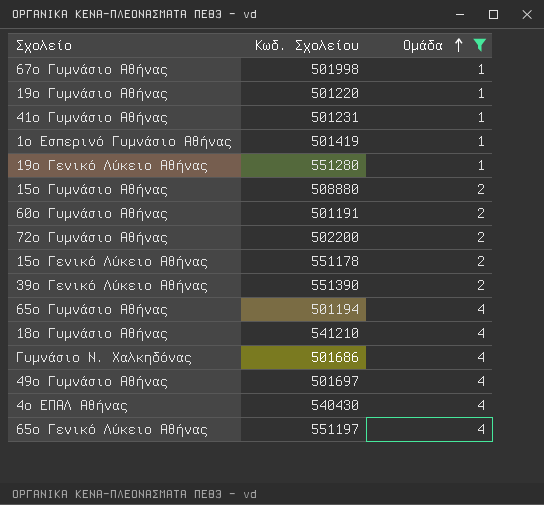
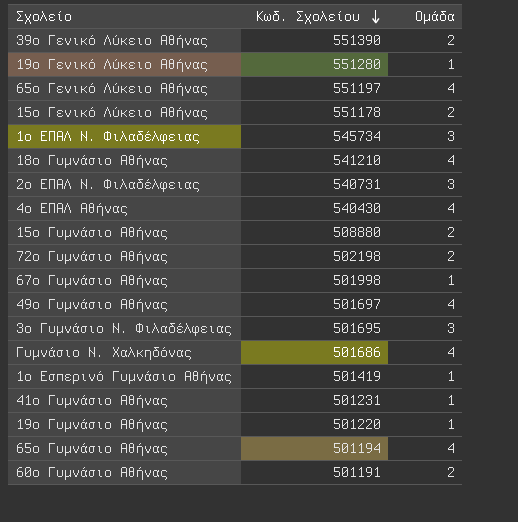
filter: Ομάδα != 3 -> none
row order: Ομάδα ascending -> Κωδ. Σχολείου descending
72ο Γυμνάσιο Αθήνας | Κωδ. Σχολείου: 502200 -> 502198

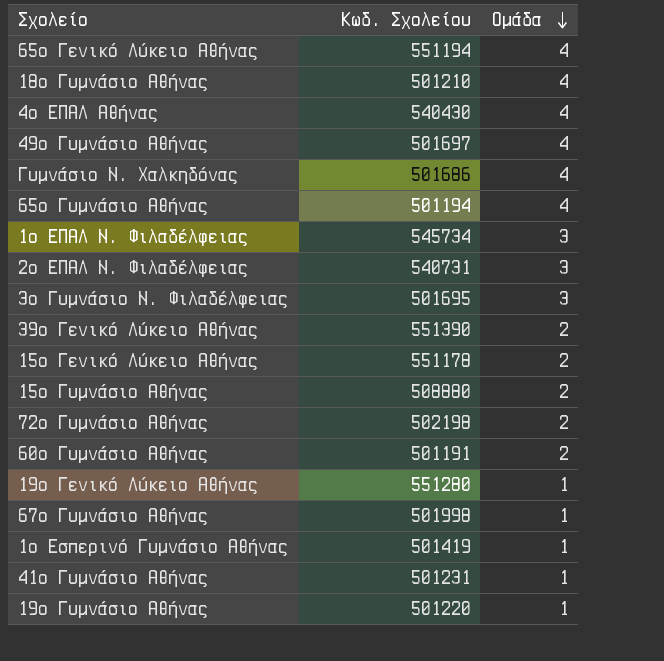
row order: Κωδ. Σχολείου descending -> Ομάδα descending
65ο Γενικό Λύκειο Αθήνας | Κωδ. Σχολείου: 551197 -> 551194
18ο Γυμνάσιο Αθήνας | Κωδ. Σχολείου: 541210 -> 501210

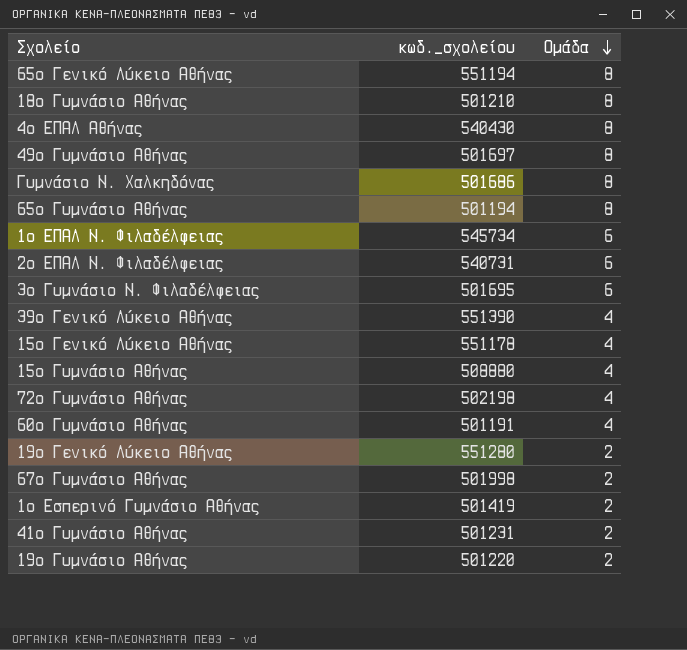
column name: Κωδ. Σχολείου -> κωδ._σχολείου
65ο Γενικό Λύκειο Αθήνας | Ομάδα: 4 -> 8
18ο Γυμνάσιο Αθήνας | Ομάδα: 4 -> 8
4ο ΕΠΑΛ Αθήνας | Ομάδα: 4 -> 8
49ο Γυμνάσιο Αθήνας | Ομάδα: 4 -> 8
Γυμνάσιο Ν. Χαλκηδόνας | Ομάδα: 4 -> 8
65ο Γυμνάσιο Αθήνας | Ομάδα: 4 -> 8
1ο ΕΠΑΛ Ν. Φιλαδέλφειας | Ομάδα: 3 -> 6
2ο ΕΠΑΛ Ν. Φιλαδέλφειας | Ομάδα: 3 -> 6
3ο Γυμνάσιο Ν. Φιλαδέλφειας | Ομάδα: 3 -> 6
39ο Γενικό Λύκειο Αθήνας | Ομάδα: 2 -> 4
15ο Γενικό Λύκειο Αθήνας | Ομάδα: 2 -> 4
15ο Γυμνάσιο Αθήνας | Ομάδα: 2 -> 4
72ο Γυμνάσιο Αθήνας | Ομάδα: 2 -> 4
60ο Γυμνάσιο Αθήνας | Ομάδα: 2 -> 4
19ο Γενικό Λύκειο Αθήνας | Ομάδα: 1 -> 2
67ο Γυμνάσιο Αθήνας | Ομάδα: 1 -> 2
1ο Εσπερινό Γυμνάσιο Αθήνας | Ομάδα: 1 -> 2
41ο Γυμνάσιο Αθήνας | Ομάδα: 1 -> 2
19ο Γυμνάσιο Αθήνας | Ομάδα: 1 -> 2

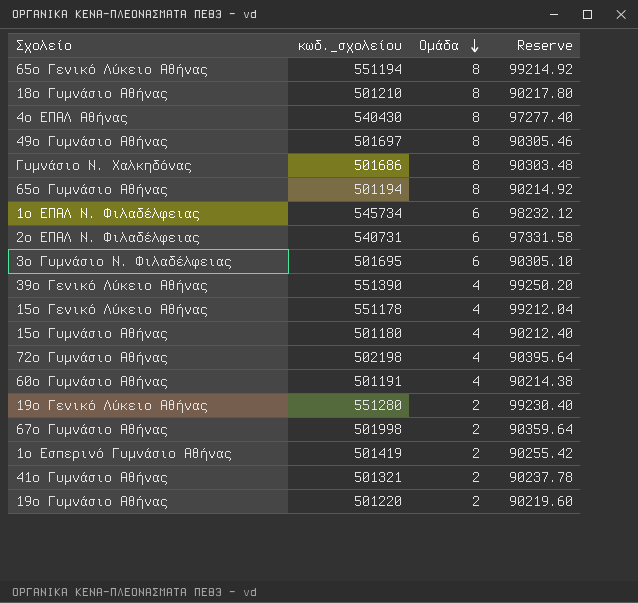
column Reserve | formula: none -> [κωδ._σχολείου] * 0.18
15ο Γυμνάσιο Αθήνας | κωδ._σχολείου: 508880 -> 501180
41ο Γυμνάσιο Αθήνας | κωδ._σχολείου: 501231 -> 501321

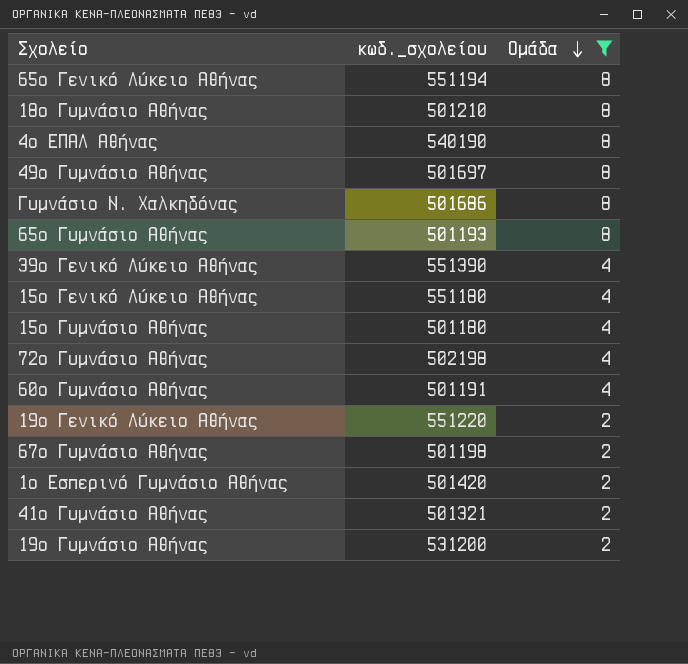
filter: none -> Ομάδα != 6
column Reserve | formula: [κωδ._σχολείου] * 0.18 -> none
4ο ΕΠΑΛ Αθήνας | κωδ._σχολείου: 540430 -> 540190
65ο Γυμνάσιο Αθήνας | κωδ._σχολείου: 501194 -> 501193
15ο Γενικό Λύκειο Αθήνας | κωδ._σχολείου: 551178 -> 551180
19ο Γενικό Λύκειο Αθήνας | κωδ._σχολείου: 551280 -> 551220
67ο Γυμνάσιο Αθήνας | κωδ._σχολείου: 501998 -> 501198
1ο Εσπερινό Γυμνάσιο Αθήνας | κωδ._σχολείου: 501419 -> 501420
19ο Γυμνάσιο Αθήνας | κωδ._σχολείου: 501220 -> 531200

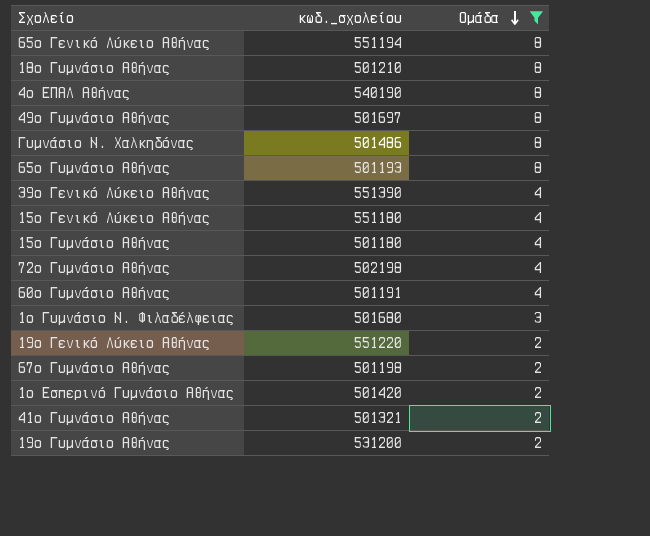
Γυμνάσιο Ν. Χαλκηδόνας | κωδ._σχολείου: 501686 -> 501486
row 1ο Γυμνάσιο Ν. Φιλαδέλφειας: none -> 501680 | 3

